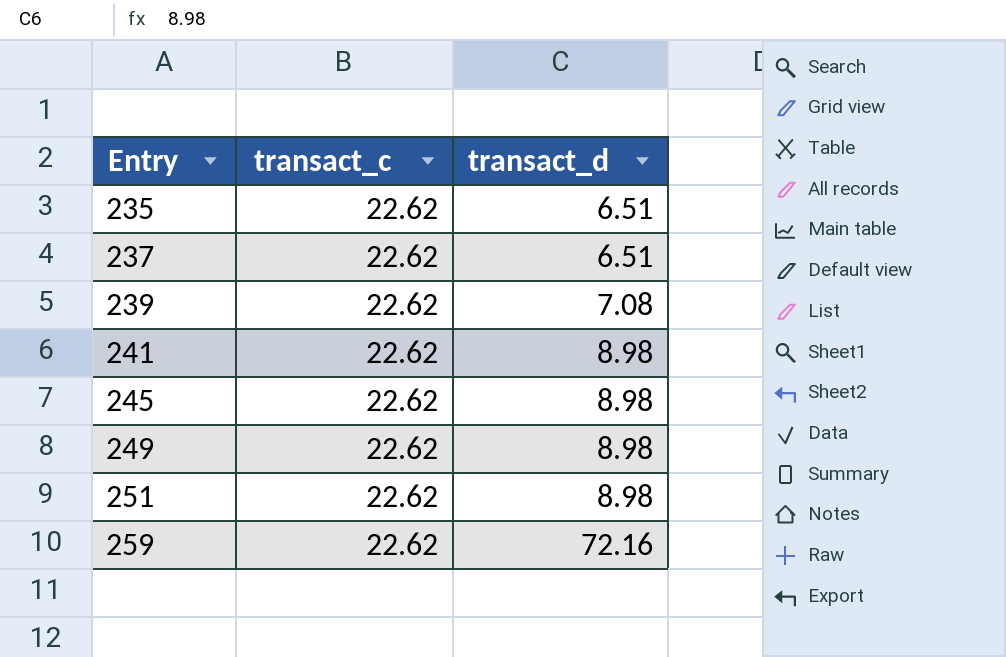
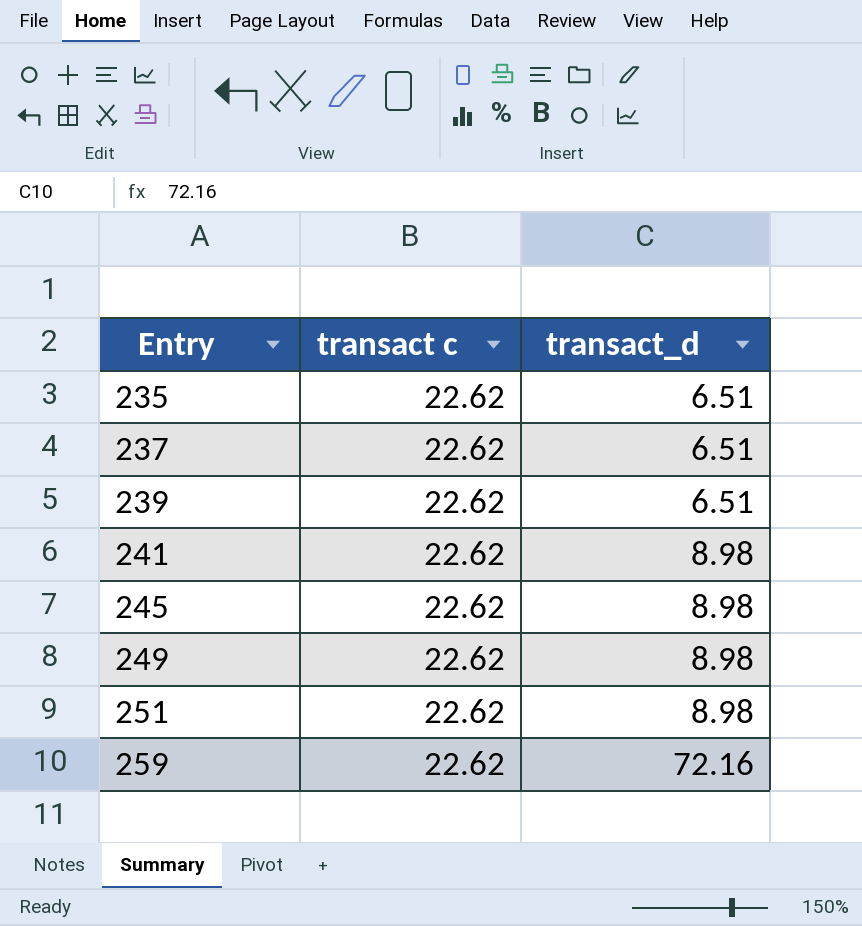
column name: transact_c -> transact c
239 | transact_d: 7.08 -> 6.51

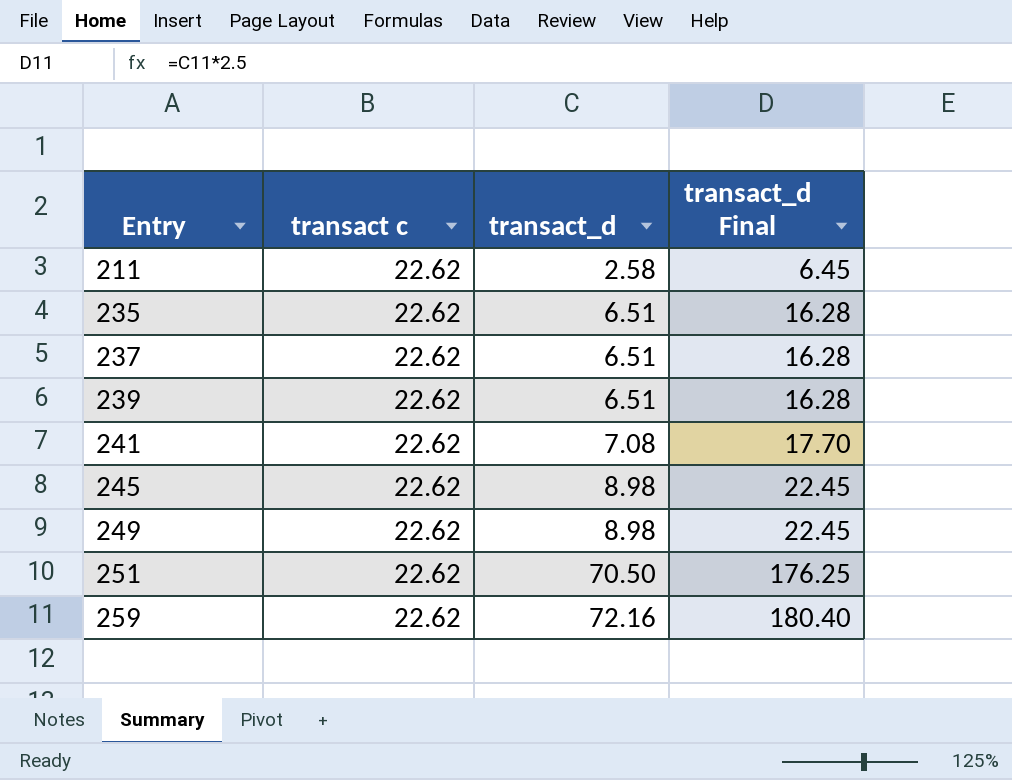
column transact_d Final | formula: none -> [transact_d] * 2.5
row 211: none -> 22.62 | 2.58 | 6.45
241 | transact_d: 8.98 -> 7.08
251 | transact_d: 8.98 -> 70.50

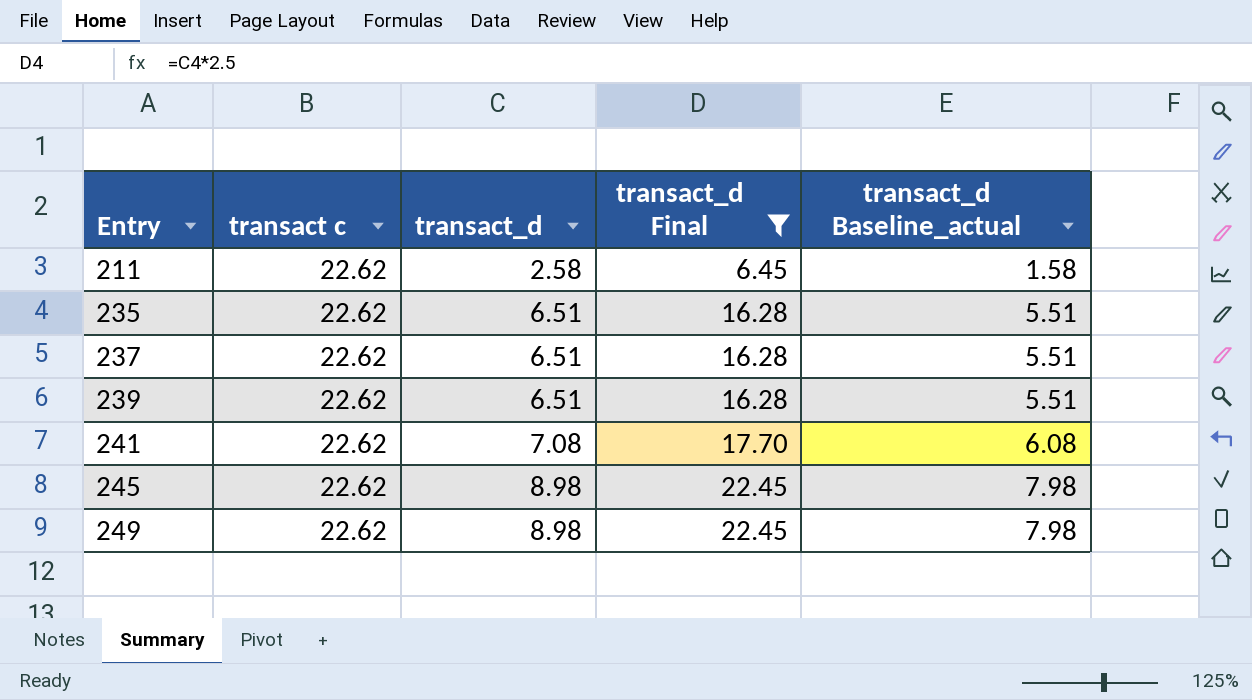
filter: none -> transact_d Final <= 22.45
column transact_d Baseline_actual | formula: none -> [transact_d] - 1

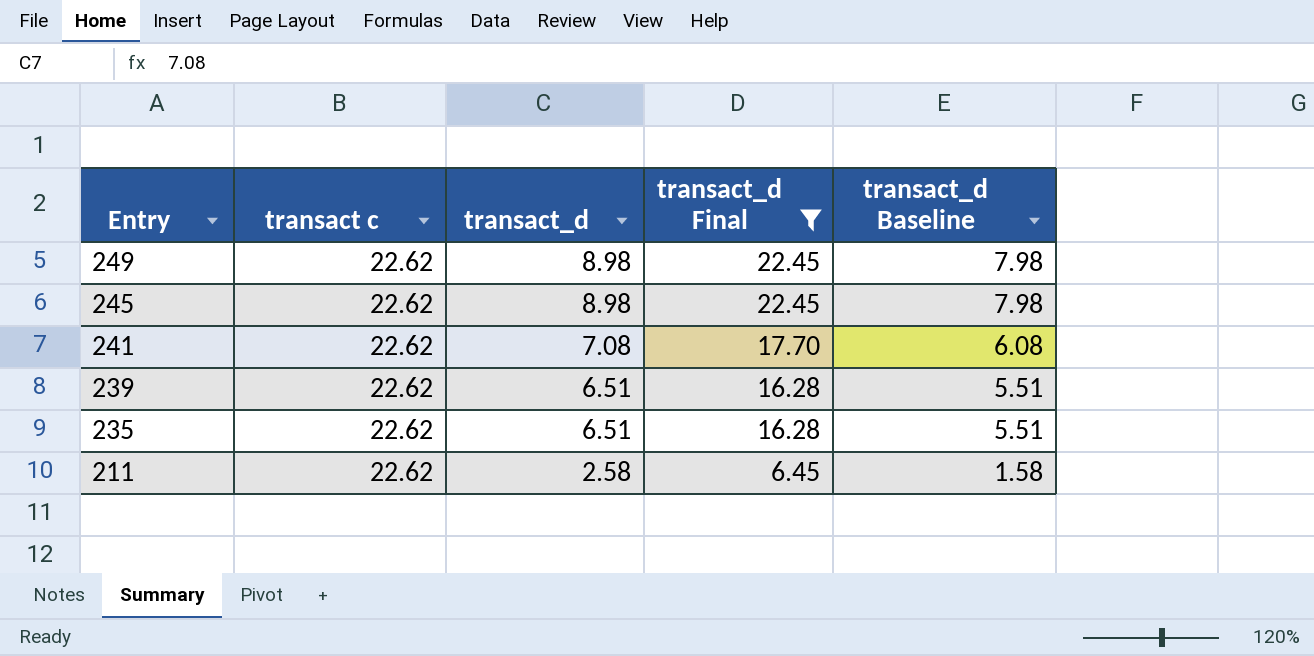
row order: Entry ascending -> Entry descending
column name: transact_d Baseline_actual -> transact_d Baseline
row 237: 22.62 | 6.51 | 16.28 | 5.51 -> none

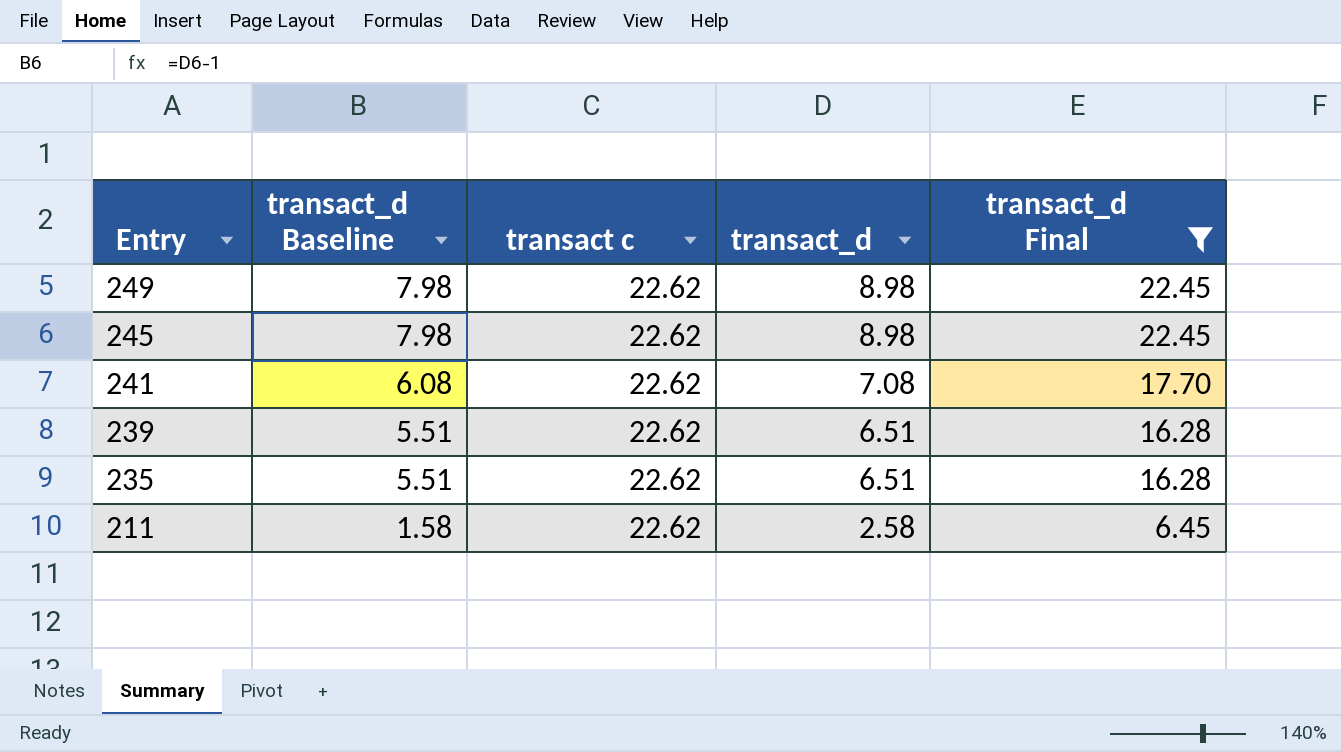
column transact_d Baseline | position: 5 -> 2

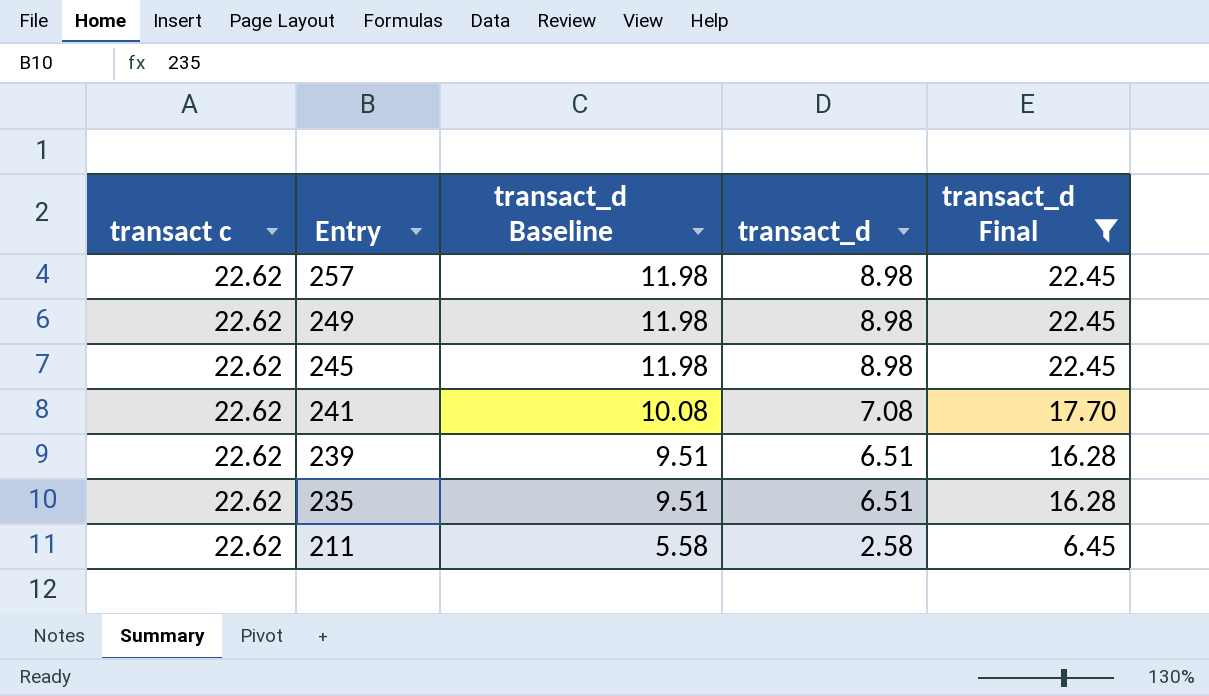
column transact c | position: 3 -> 1
column transact_d Baseline | formula: [transact_d] - 1 -> [transact_d] + 3
row 257: none -> 22.62 | 11.98 | 8.98 | 22.45

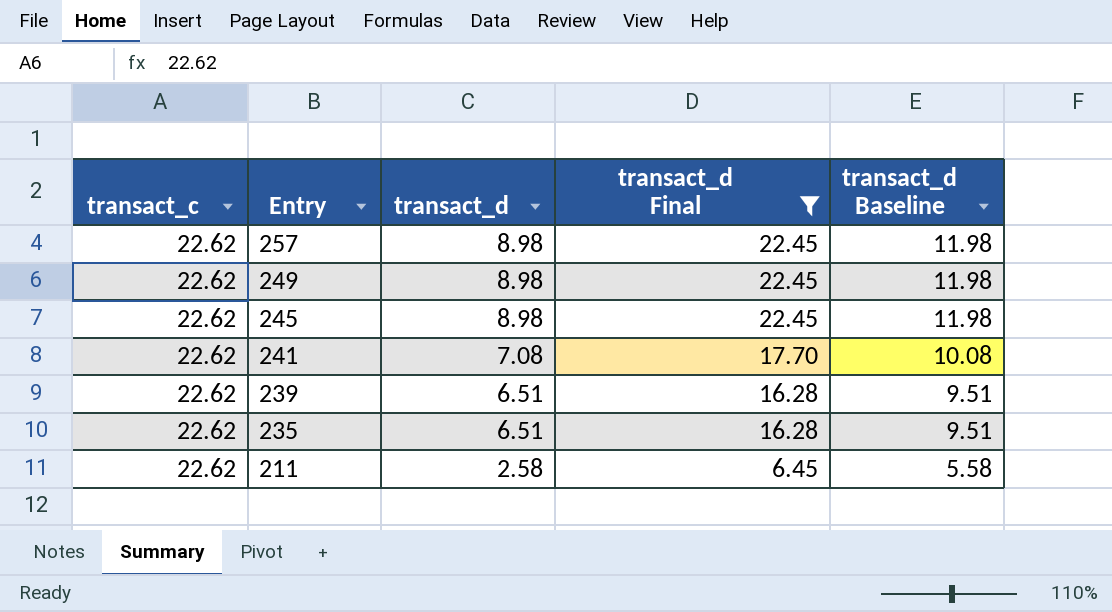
column name: transact c -> transact_c
column transact_d Baseline | position: 3 -> 5

